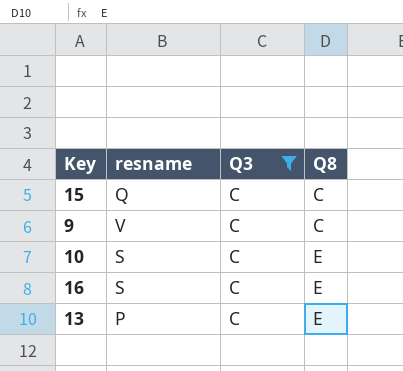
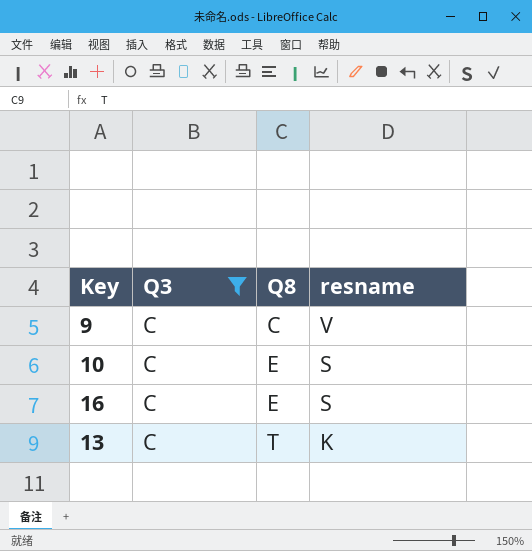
column resname | position: 2 -> 4
row 15: Q | C | C -> none
13 | Q8: E -> T
13 | resname: P -> K

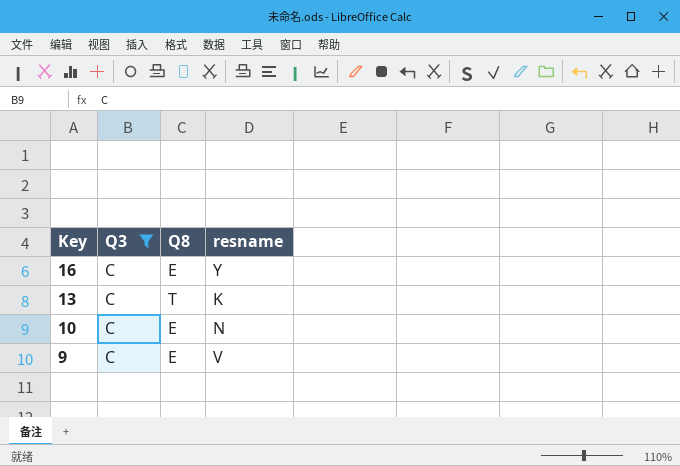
row order: Q8 ascending -> Key descending
16 | resname: S -> Y
10 | resname: S -> N
9 | Q8: C -> E

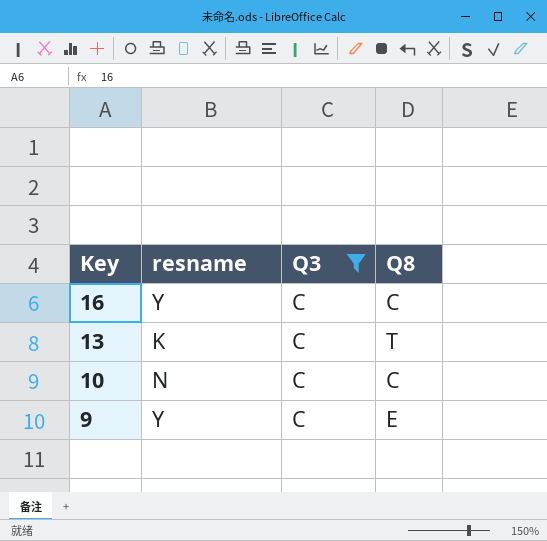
column resname | position: 4 -> 2
16 | Q8: E -> C
10 | Q8: E -> C
9 | resname: V -> Y

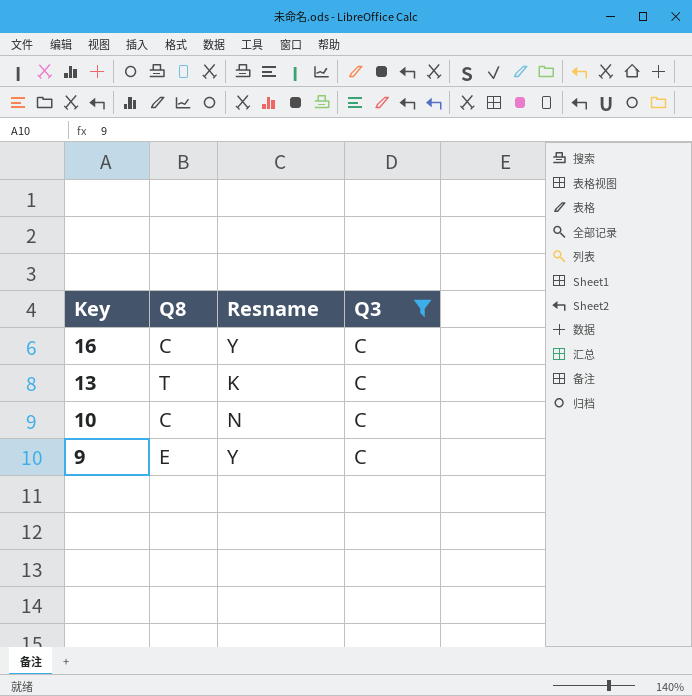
column Q8 | position: 4 -> 2
column name: resname -> Resname

